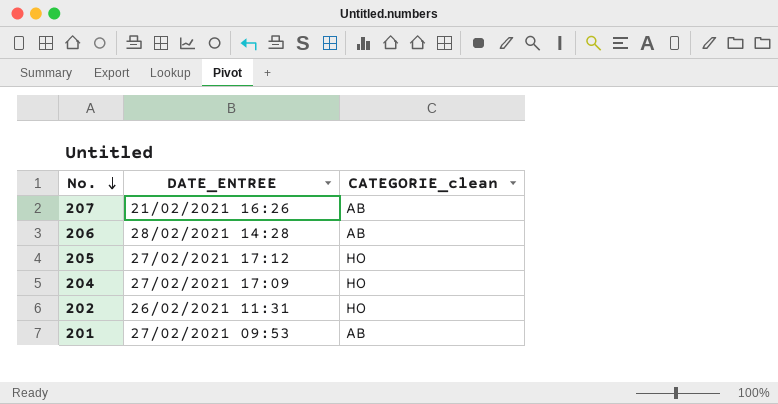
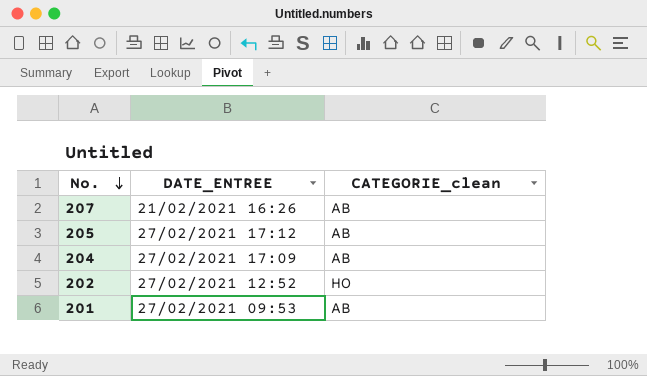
row 206: 28/02/2021 14:28 | AB -> none
205 | CATEGORIE_clean: HO -> AB
204 | CATEGORIE_clean: HO -> AB
202 | DATE_ENTREE: 26/02/2021 11:31 -> 27/02/2021 12:52

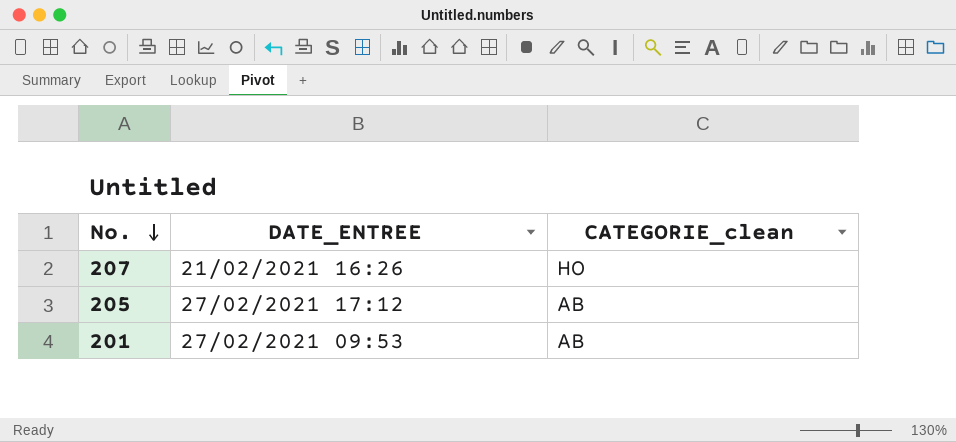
row 204: 27/02/2021 17:09 | AB -> none
row 202: 27/02/2021 12:52 | HO -> none
207 | CATEGORIE_clean: AB -> HO

